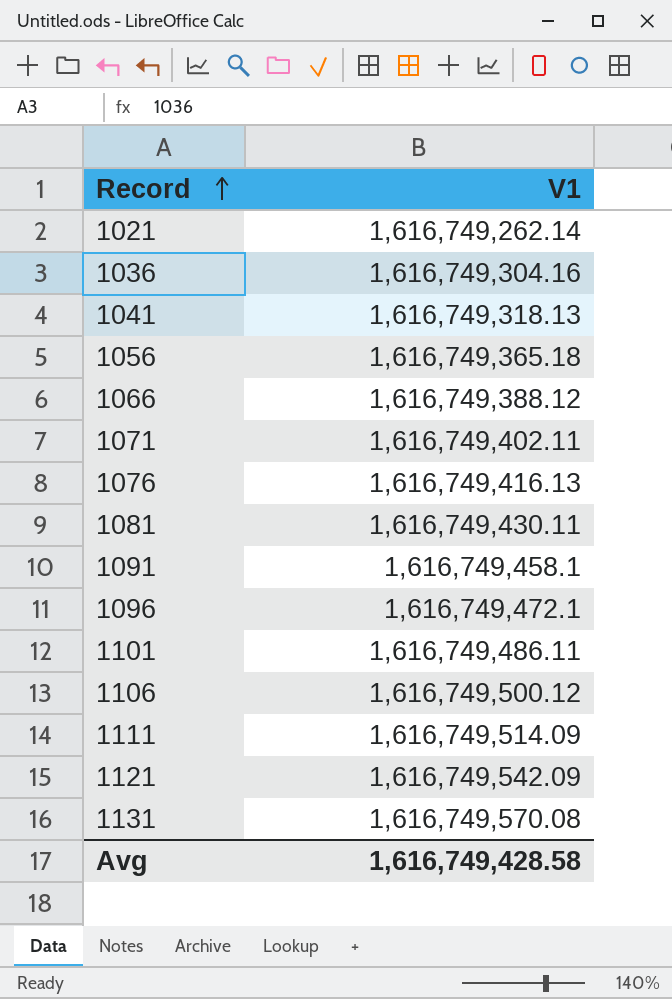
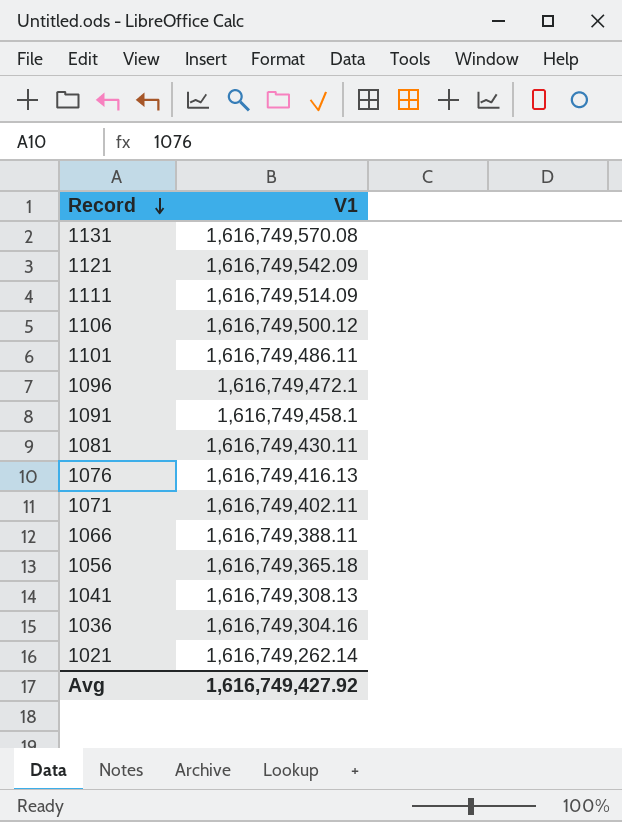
row order: Record ascending -> Record descending
1066 | V1: 1,616,749,388.12 -> 1,616,749,388.11
1041 | V1: 1,616,749,318.13 -> 1,616,749,308.13
Avg | V1: 1,616,749,428.58 -> 1,616,749,427.92

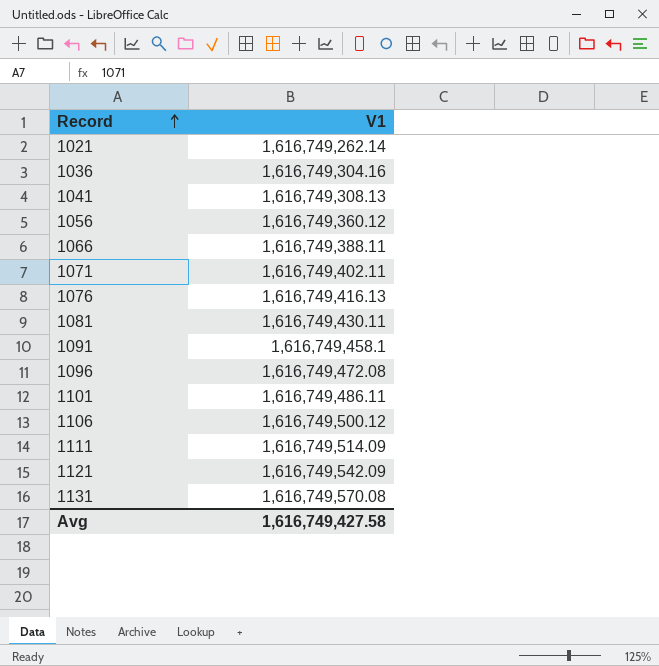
row order: Record descending -> Record ascending
1056 | V1: 1,616,749,365.18 -> 1,616,749,360.12
1096 | V1: 1,616,749,472.1 -> 1,616,749,472.08
Avg | V1: 1,616,749,427.92 -> 1,616,749,427.58

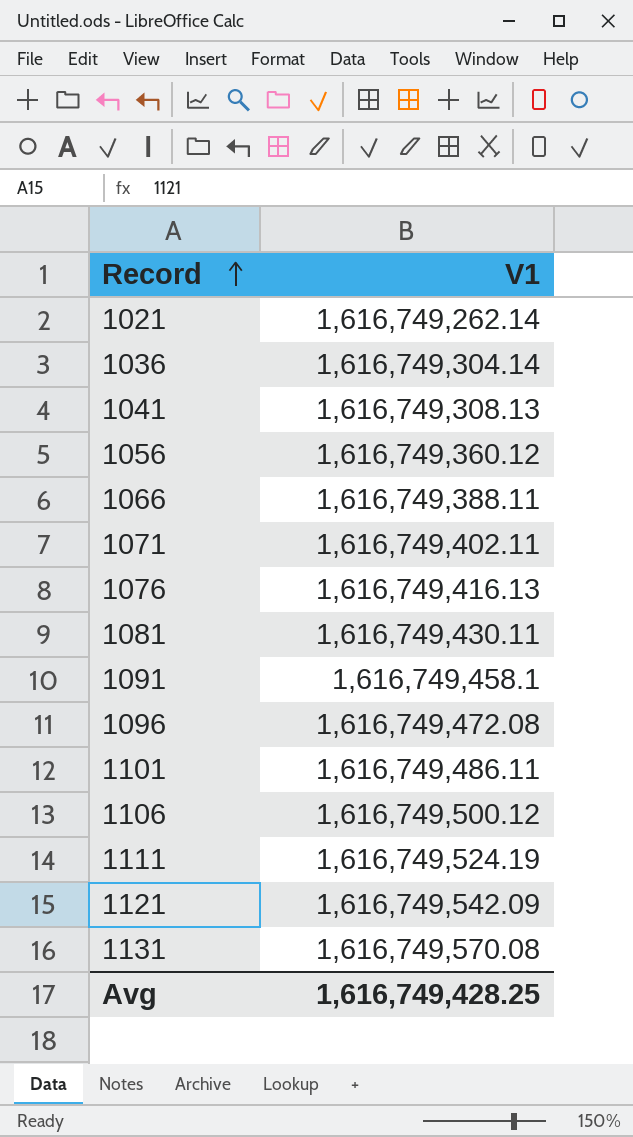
1036 | V1: 1,616,749,304.16 -> 1,616,749,304.14
1111 | V1: 1,616,749,514.09 -> 1,616,749,524.19
Avg | V1: 1,616,749,427.58 -> 1,616,749,428.25

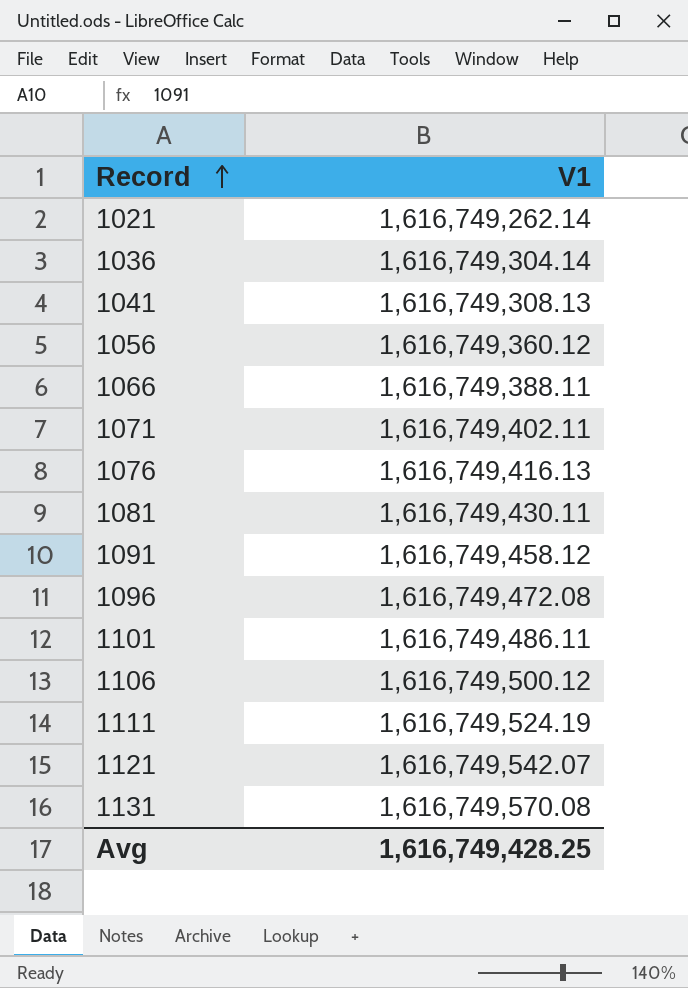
1091 | V1: 1,616,749,458.1 -> 1,616,749,458.12
1121 | V1: 1,616,749,542.09 -> 1,616,749,542.07

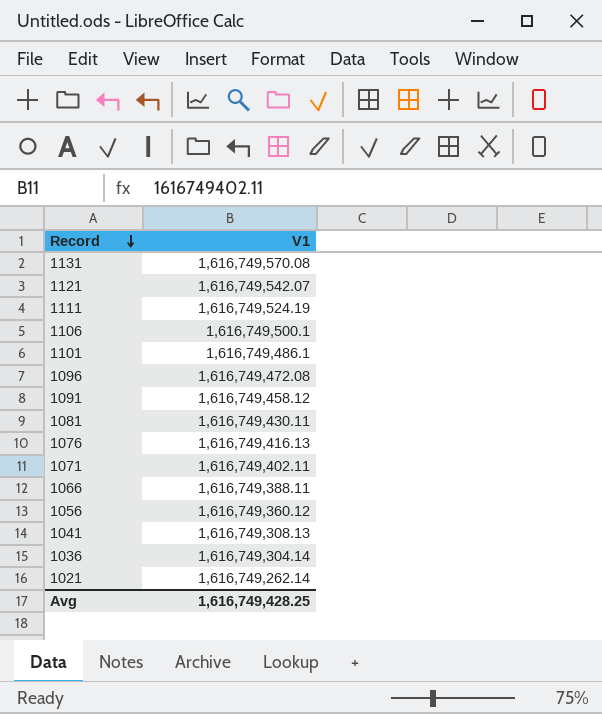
row order: Record ascending -> Record descending
1106 | V1: 1,616,749,500.12 -> 1,616,749,500.1
1101 | V1: 1,616,749,486.11 -> 1,616,749,486.1

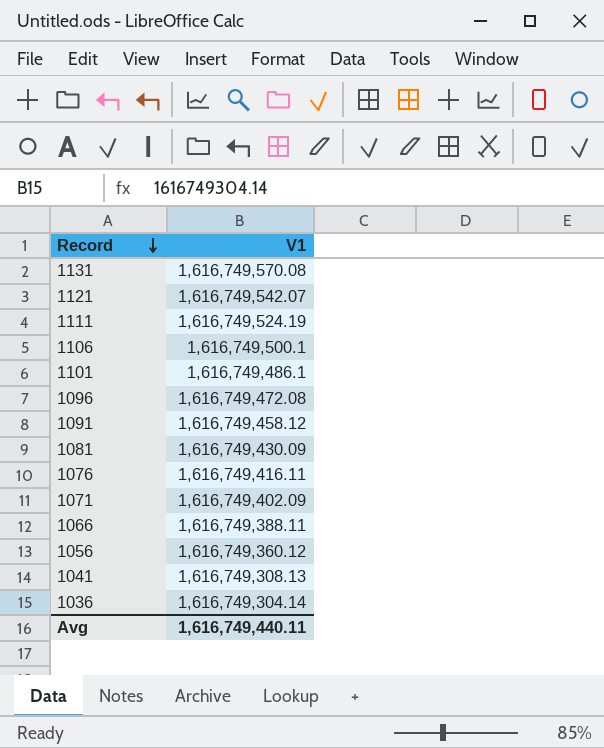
row 1021: 1,616,749,262.14 -> none
1081 | V1: 1,616,749,430.11 -> 1,616,749,430.09
1076 | V1: 1,616,749,416.13 -> 1,616,749,416.11
1071 | V1: 1,616,749,402.11 -> 1,616,749,402.09
Avg | V1: 1,616,749,428.25 -> 1,616,749,440.11

